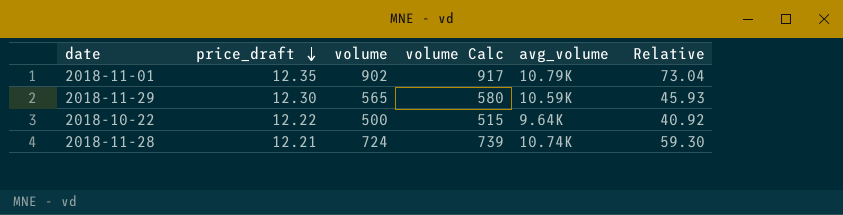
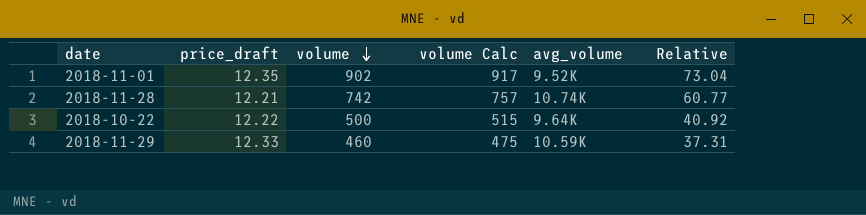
row order: price_draft descending -> volume descending
2018-11-01 | avg_volume: 10.79K -> 9.52K
2018-11-28 | volume: 724 -> 742
2018-11-28 | volume Calc: 739 -> 757
2018-11-28 | Relative: 59.30 -> 60.77
2018-11-29 | price_draft: 12.30 -> 12.33
2018-11-29 | volume: 565 -> 460
2018-11-29 | volume Calc: 580 -> 475
2018-11-29 | Relative: 45.93 -> 37.31

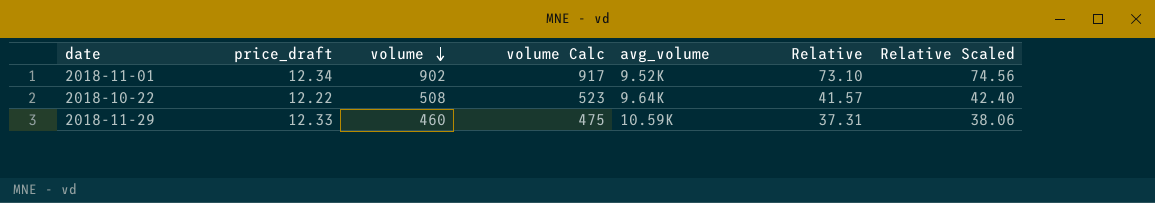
column Relative Scaled | formula: none -> [Relative] * 1.02
row 2018-11-28: 12.21 | 742 | 757 | 10.74K | 60.77 -> none
2018-11-01 | price_draft: 12.35 -> 12.34
2018-11-01 | Relative: 73.04 -> 73.10
2018-10-22 | volume: 500 -> 508
2018-10-22 | volume Calc: 515 -> 523
2018-10-22 | Relative: 40.92 -> 41.57

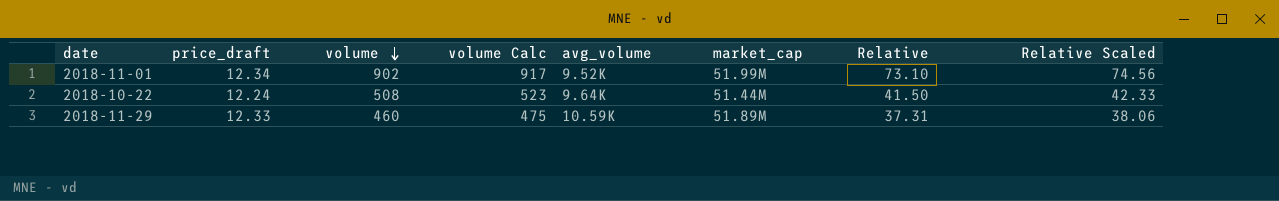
column market_cap | position: none -> 6
2018-10-22 | price_draft: 12.22 -> 12.24
2018-10-22 | Relative: 41.57 -> 41.50
2018-10-22 | Relative Scaled: 42.40 -> 42.33

